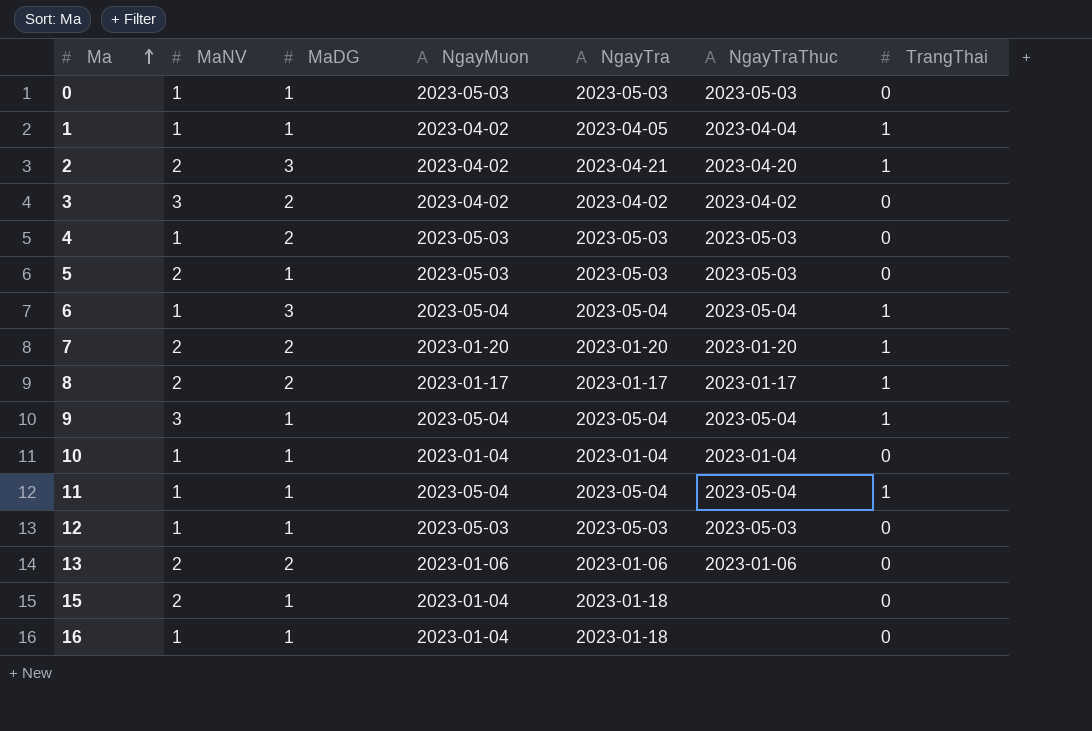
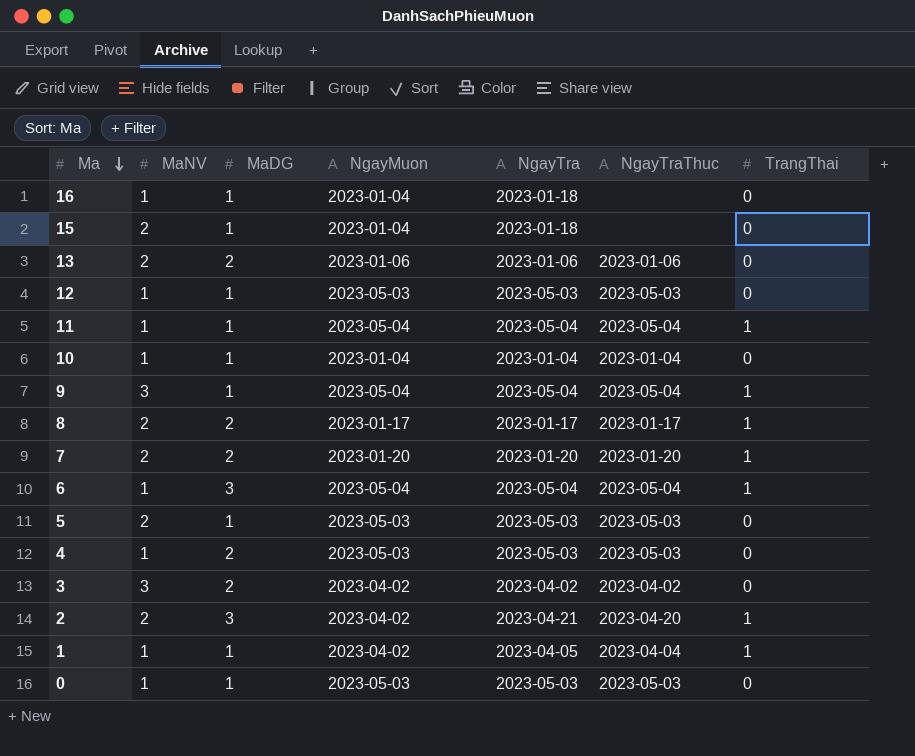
row order: Ma ascending -> Ma descending

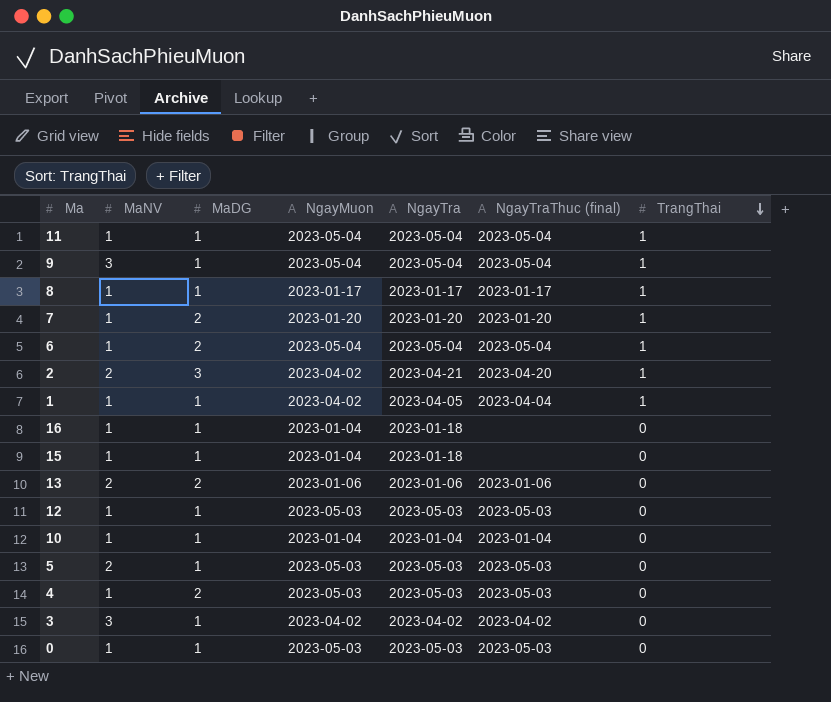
row order: Ma descending -> TrangThai descending
column name: NgayTraThuc -> NgayTraThuc (final)
8 | MaNV: 2 -> 1
8 | MaDG: 2 -> 1
7 | MaNV: 2 -> 1
6 | MaDG: 3 -> 2
15 | MaNV: 2 -> 1
3 | MaDG: 2 -> 1

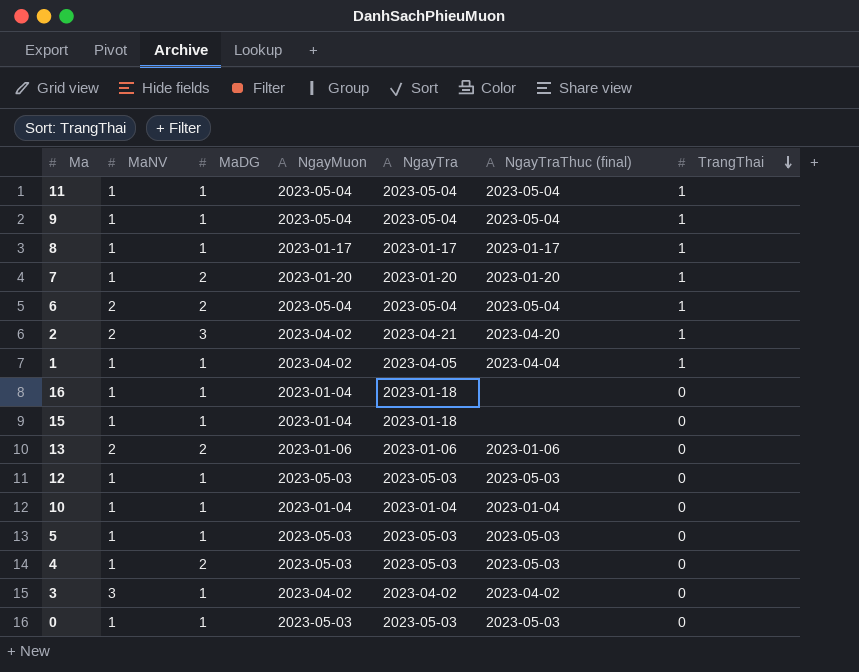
9 | MaNV: 3 -> 1
6 | MaNV: 1 -> 2
5 | MaNV: 2 -> 1

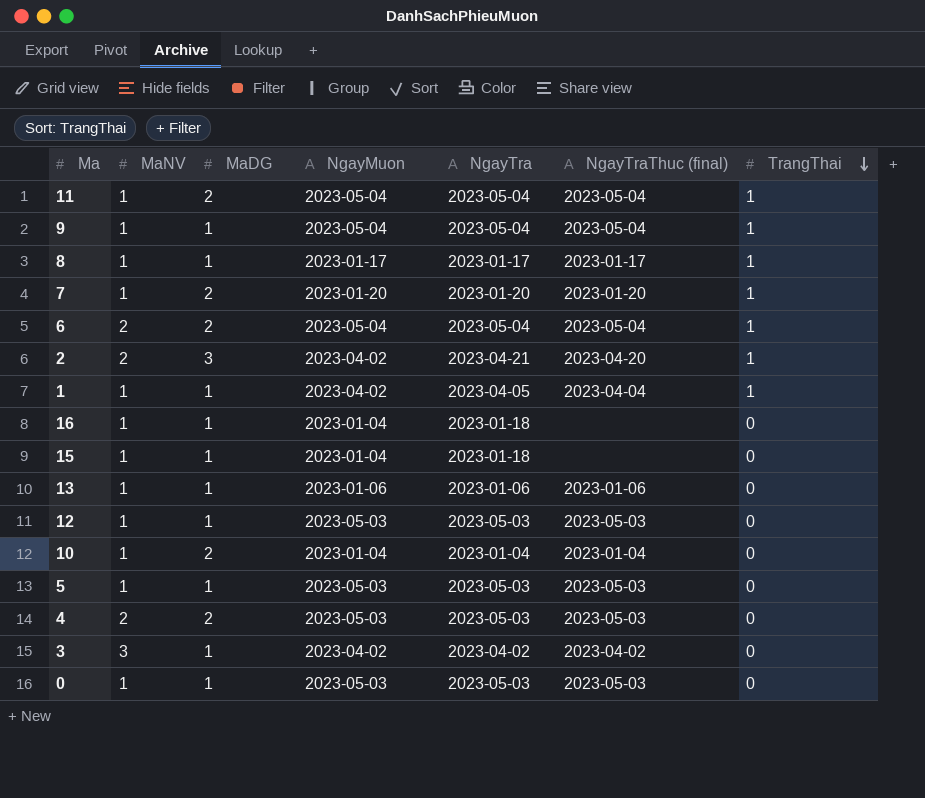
11 | MaDG: 1 -> 2
13 | MaNV: 2 -> 1
13 | MaDG: 2 -> 1
10 | MaDG: 1 -> 2
4 | MaNV: 1 -> 2

